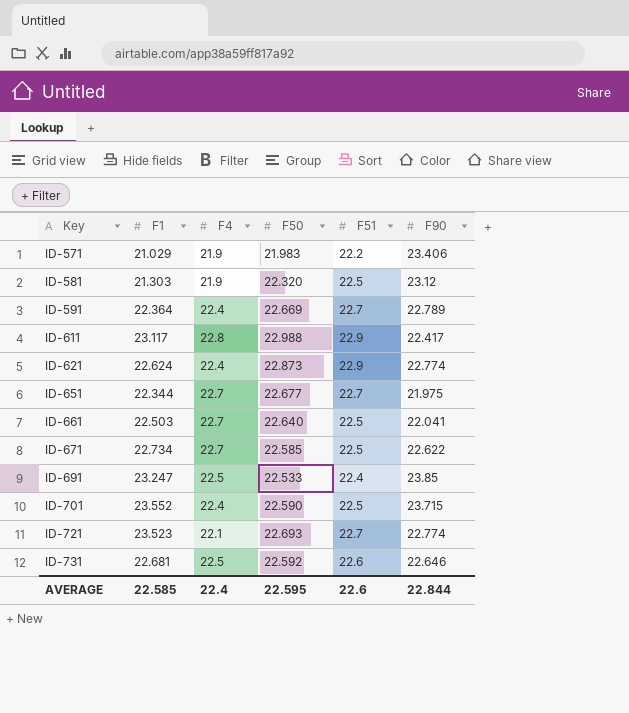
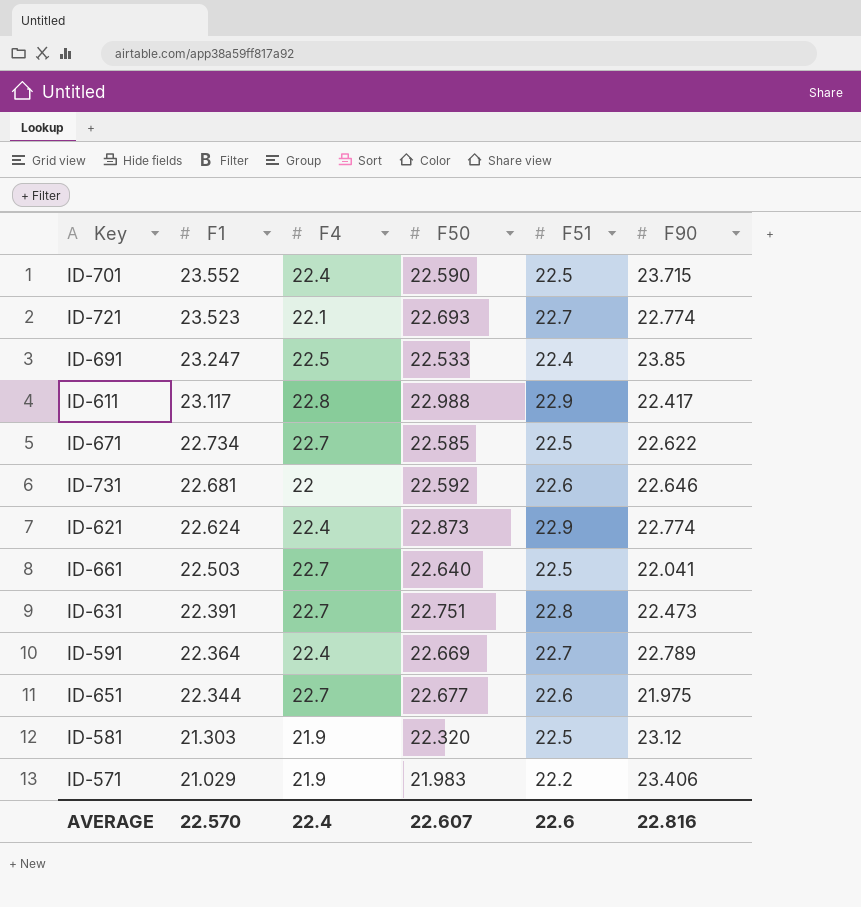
row order: Key ascending -> F1 descending
ID-731 | F4: 22.5 -> 22
row ID-631: none -> 22.391 | 22.7 | 22.751 | 22.8 | 22.473
ID-651 | F51: 22.7 -> 22.6
AVERAGE | F1: 22.585 -> 22.570
AVERAGE | F50: 22.595 -> 22.607
AVERAGE | F90: 22.844 -> 22.816

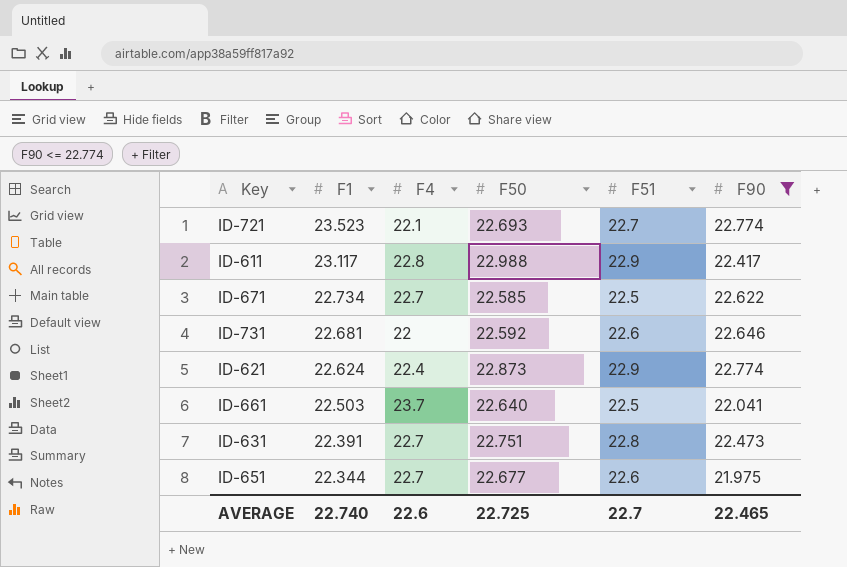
filter: none -> F90 <= 22.774
ID-661 | F4: 22.7 -> 23.7
AVERAGE | F1: 22.570 -> 22.740
AVERAGE | F4: 22.4 -> 22.6
AVERAGE | F50: 22.607 -> 22.725
AVERAGE | F51: 22.6 -> 22.7
AVERAGE | F90: 22.816 -> 22.465

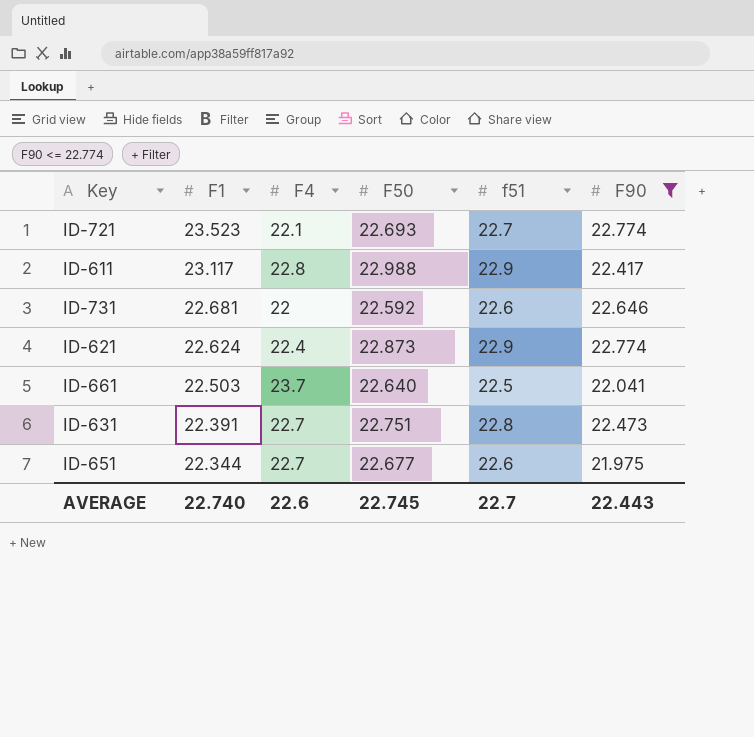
column name: F51 -> f51
row ID-671: 22.734 | 22.7 | 22.585 | 22.5 | 22.622 -> none
AVERAGE | F50: 22.725 -> 22.745
AVERAGE | F90: 22.465 -> 22.443

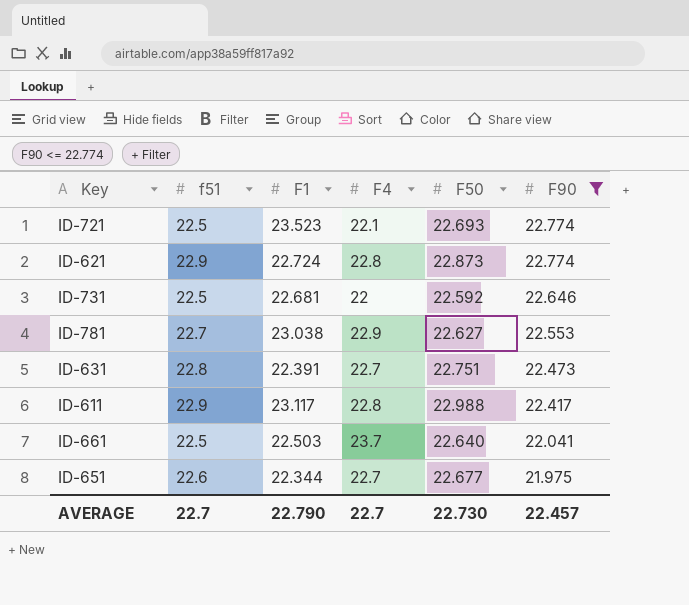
row order: F1 descending -> F90 descending
column f51 | position: 5 -> 2
ID-721 | f51: 22.7 -> 22.5
ID-621 | F1: 22.624 -> 22.724
ID-621 | F4: 22.4 -> 22.8
ID-731 | f51: 22.6 -> 22.5
row ID-781: none -> 22.7 | 23.038 | 22.9 | 22.627 | 22.553
AVERAGE | F1: 22.740 -> 22.790
AVERAGE | F4: 22.6 -> 22.7
AVERAGE | F50: 22.745 -> 22.730
AVERAGE | F90: 22.443 -> 22.457

